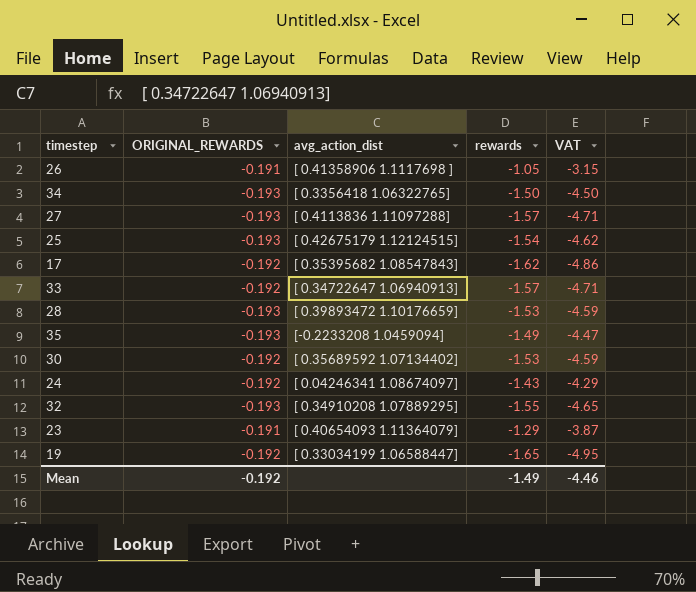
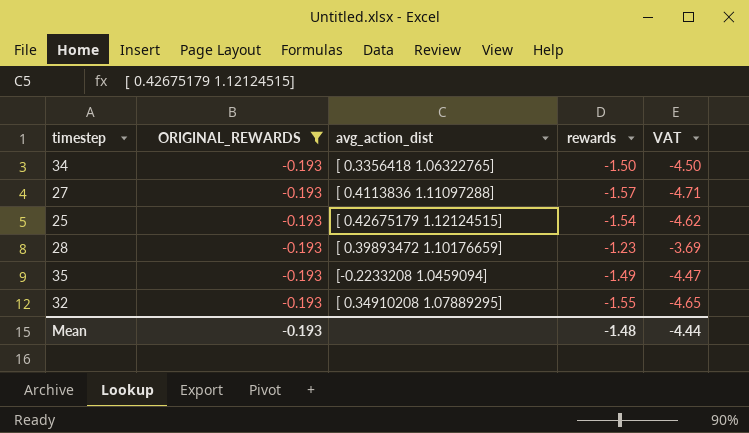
filter: none -> ORIGINAL_REWARDS = -0.193
28 | rewards: -1.53 -> -1.23
28 | VAT: -4.59 -> -3.69
Mean | ORIGINAL_REWARDS: -0.192 -> -0.193
Mean | rewards: -1.49 -> -1.48
Mean | VAT: -4.46 -> -4.44

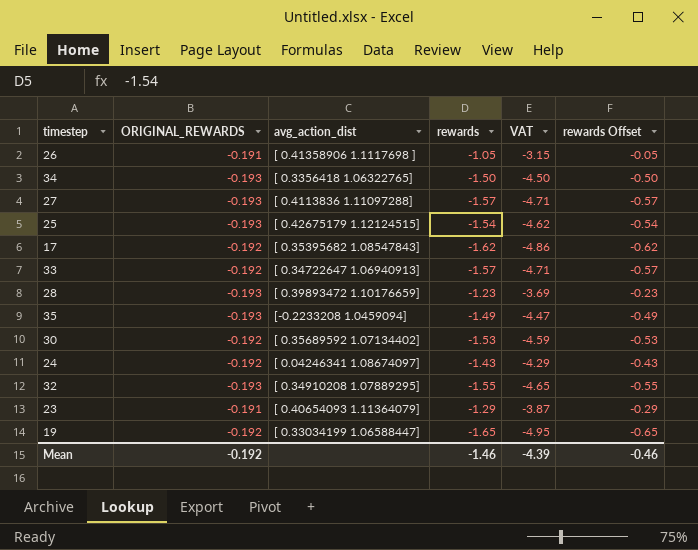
filter: ORIGINAL_REWARDS = -0.193 -> none
column rewards Offset | formula: none -> [rewards] + 1
Mean | ORIGINAL_REWARDS: -0.193 -> -0.192
Mean | rewards: -1.48 -> -1.46
Mean | VAT: -4.44 -> -4.39

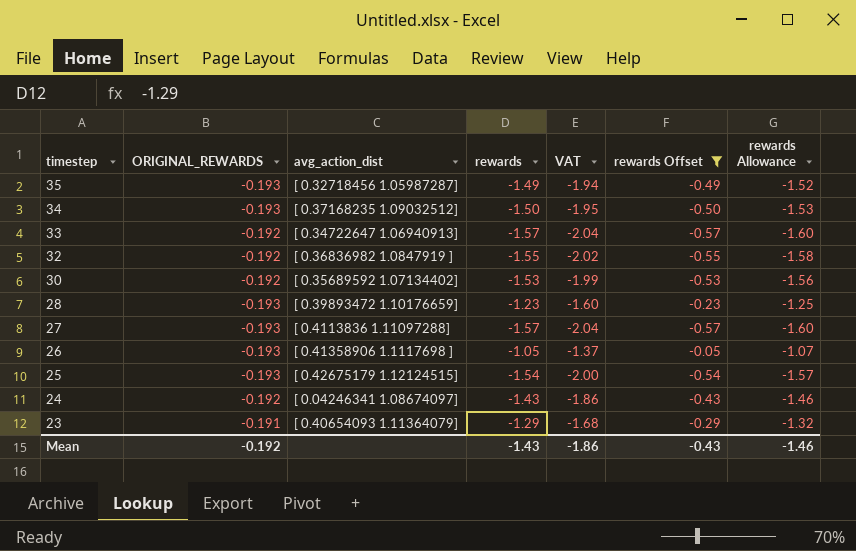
filter: none -> rewards Offset >= -0.57
row order: none -> timestep descending
column VAT | formula: [rewards] * 3 -> [rewards] * 1.3
column rewards Allowance | formula: none -> [rewards] * 1.02
35 | avg_action_dist: [-0.2233208 1.0459094] -> [ 0.32718456 1.05987287]
34 | avg_action_dist: [ 0.3356418 1.06322765] -> [ 0.37168235 1.09032512]
32 | ORIGINAL_REWARDS: -0.193 -> -0.192
32 | avg_action_dist: [ 0.34910208 1.07889295] -> [ 0.36836982 1.0847919 ]
26 | ORIGINAL_REWARDS: -0.191 -> -0.193
Mean | rewards: -1.46 -> -1.43
Mean | VAT: -4.39 -> -1.86
Mean | rewards Offset: -0.46 -> -0.43

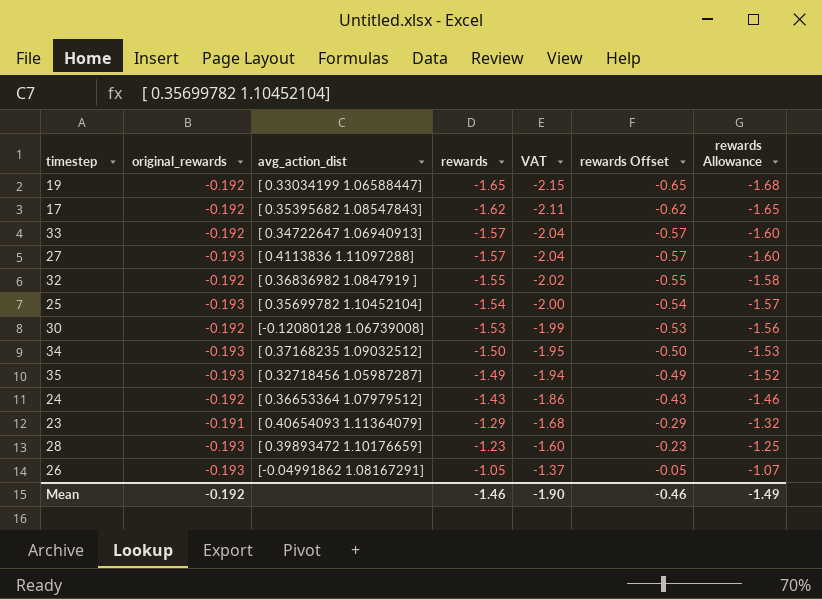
filter: rewards Offset >= -0.57 -> none
row order: timestep descending -> rewards ascending
column name: ORIGINAL_REWARDS -> original_rewards
25 | avg_action_dist: [ 0.42675179 1.12124515] -> [ 0.35699782 1.10452104]
30 | avg_action_dist: [ 0.35689592 1.07134402] -> [-0.12080128 1.06739008]
24 | avg_action_dist: [ 0.04246341 1.08674097] -> [ 0.36653364 1.07979512]
26 | avg_action_dist: [ 0.41358906 1.1117698 ] -> [-0.04991862 1.08167291]
Mean | rewards: -1.43 -> -1.46
Mean | VAT: -1.86 -> -1.90
Mean | rewards Offset: -0.43 -> -0.46
Mean | rewards Allowance: -1.46 -> -1.49

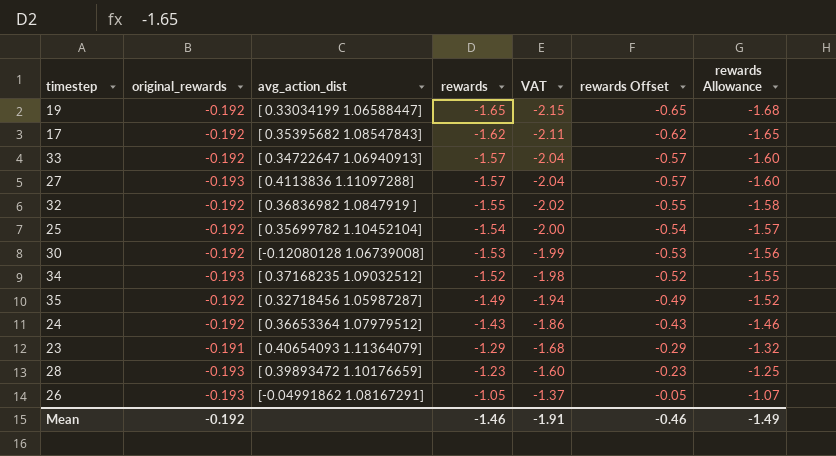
25 | original_rewards: -0.193 -> -0.192
34 | rewards: -1.50 -> -1.52
34 | VAT: -1.95 -> -1.98
34 | rewards Offset: -0.50 -> -0.52
34 | rewards Allowance: -1.53 -> -1.55
35 | original_rewards: -0.193 -> -0.192
Mean | VAT: -1.90 -> -1.91

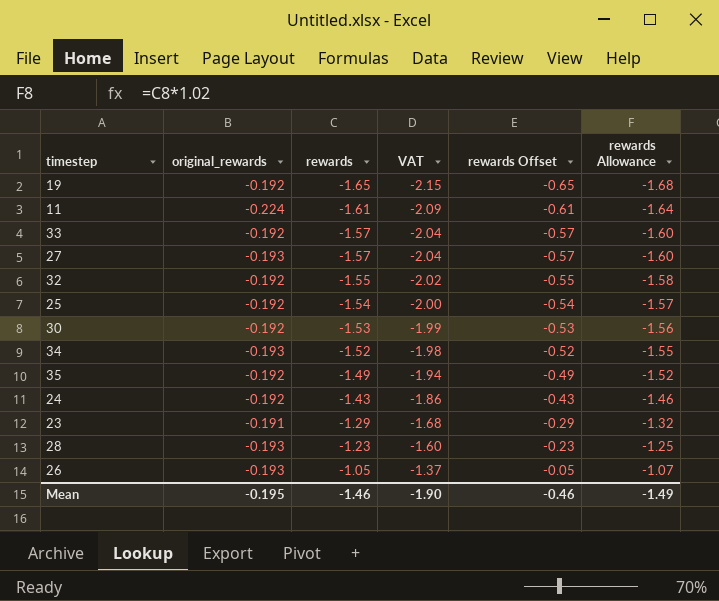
column avg_action_dist | position: 3 -> none
row 17: -0.192 | [ 0.35395682 1.08547843] | -1.62 | -2.11 | -0.62 | -1.65 -> none
row 11: none -> -0.224 | -1.61 | -2.09 | -0.61 | -1.64
Mean | original_rewards: -0.192 -> -0.195
Mean | VAT: -1.91 -> -1.90

